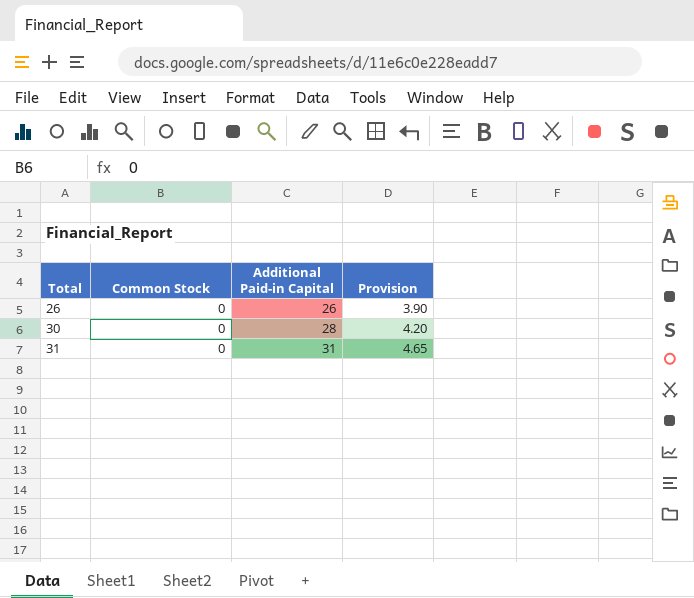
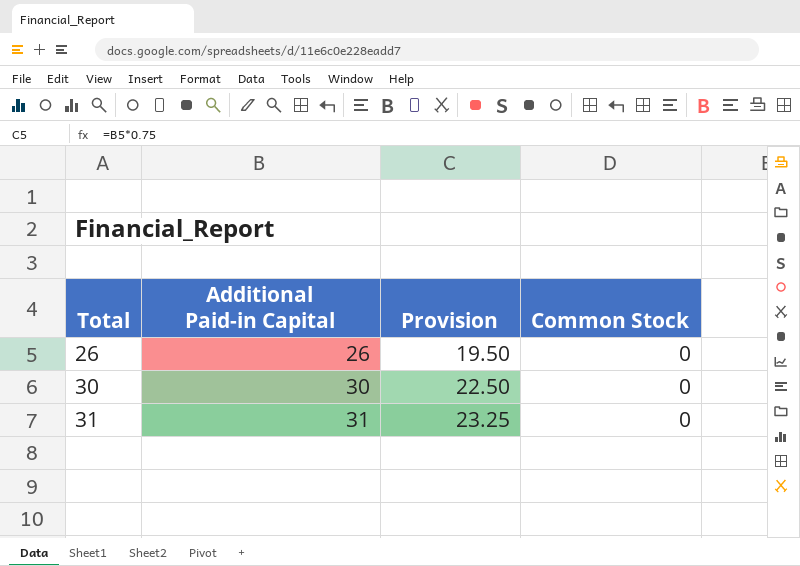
column Provision | formula: [Additional Paid-in Capital] * 0.15 -> [Additional Paid-in Capital] * 0.75
column Common Stock | position: 2 -> 4
30 | Additional Paid-in Capital: 28 -> 30

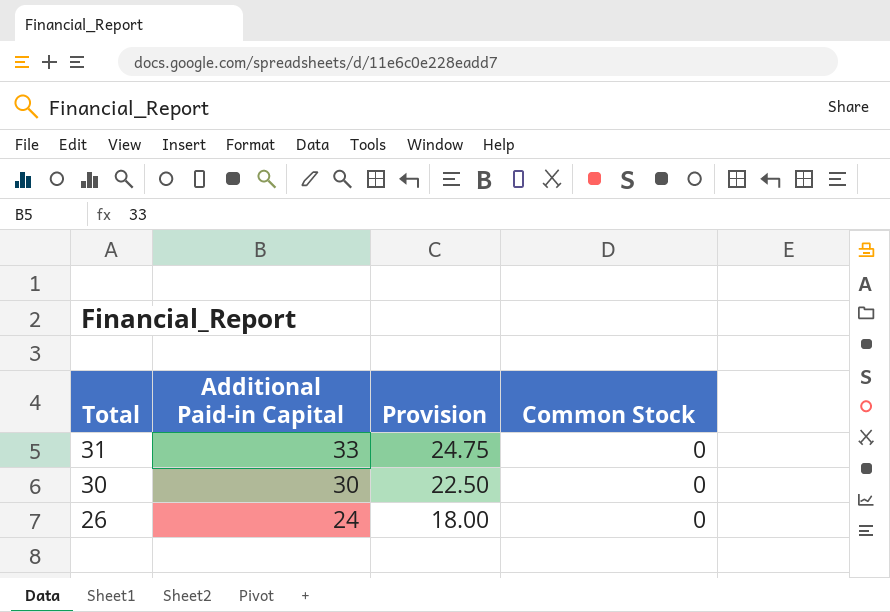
row order: Total ascending -> Total descending
31 | Additional Paid-in Capital: 31 -> 33
31 | Provision: 23.25 -> 24.75
26 | Additional Paid-in Capital: 26 -> 24
26 | Provision: 19.50 -> 18.00

